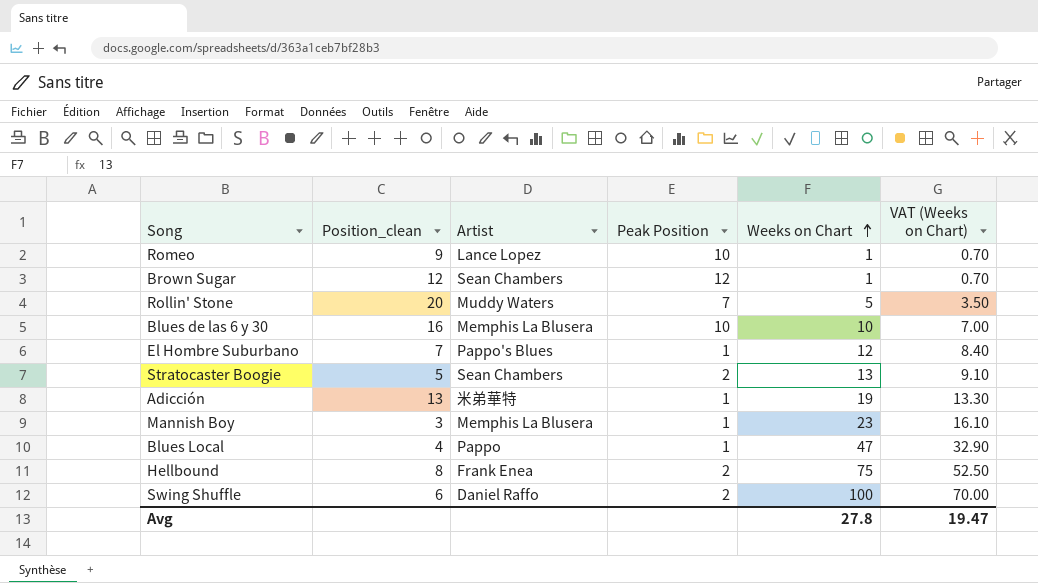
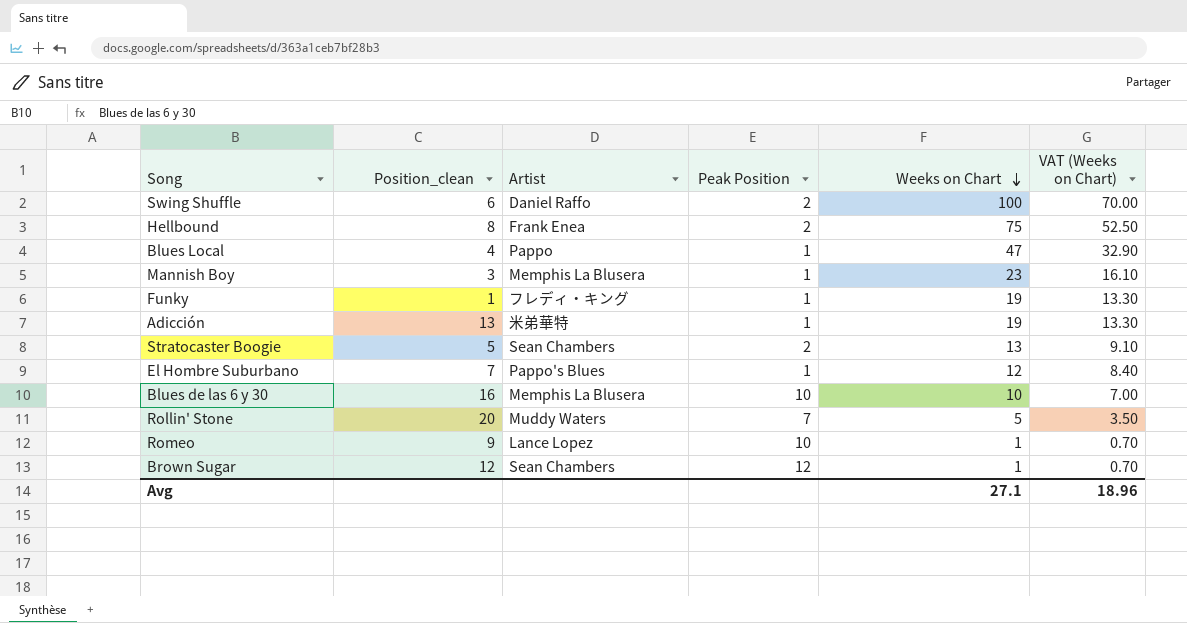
row order: Weeks on Chart ascending -> Weeks on Chart descending
row Funky: none -> 1 | フレディ・キング | 1 | 19 | 13.30
Avg | Weeks on Chart: 27.8 -> 27.1
Avg | VAT (Weeks on Chart): 19.47 -> 18.96

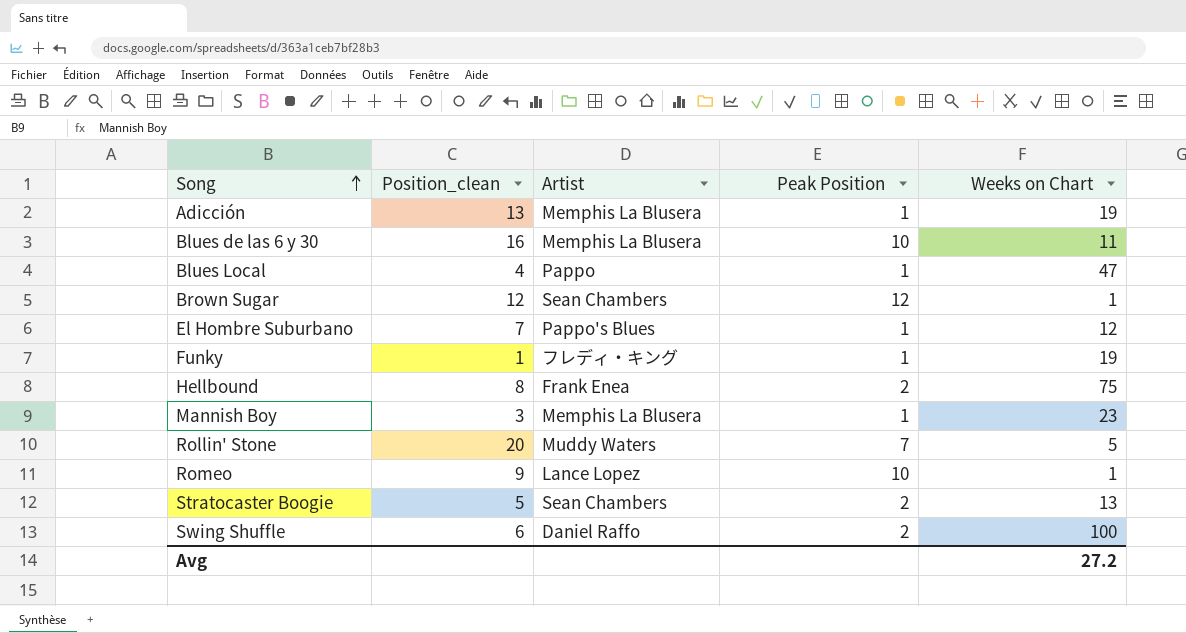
row order: Weeks on Chart descending -> Song ascending
column VAT (Weeks on Chart) | formula: [Weeks on Chart] * 0.7 -> none
Adicción | Artist: 米弟華特 -> Memphis La Blusera
Blues de las 6 y 30 | Weeks on Chart: 10 -> 11
Avg | Weeks on Chart: 27.1 -> 27.2

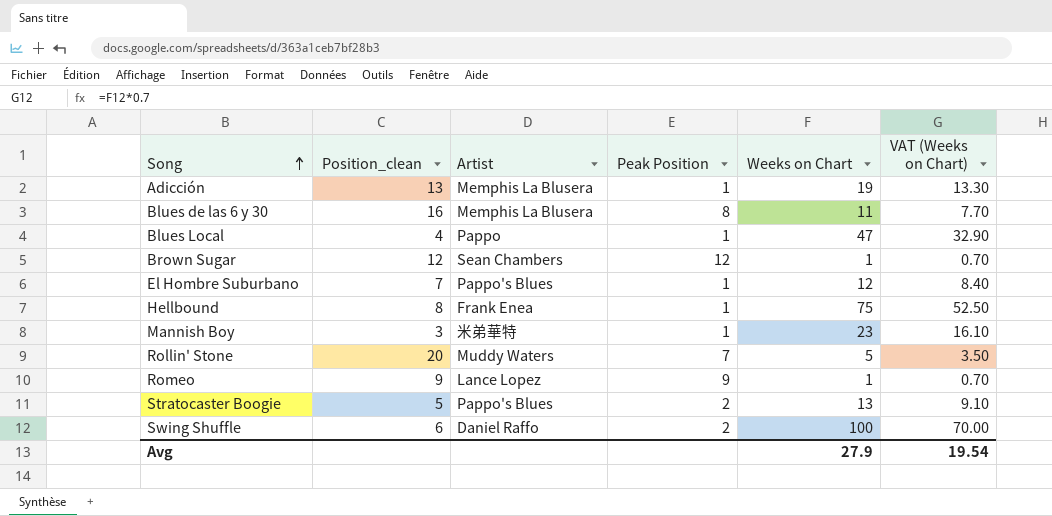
column VAT (Weeks on Chart) | formula: none -> [Weeks on Chart] * 0.7
row Funky: 1 | フレディ・キング | 1 | 19 -> none
Blues de las 6 y 30 | Peak Position: 10 -> 8
Hellbound | Peak Position: 2 -> 1
Mannish Boy | Artist: Memphis La Blusera -> 米弟華特
Romeo | Peak Position: 10 -> 9
Stratocaster Boogie | Artist: Sean Chambers -> Pappo's Blues
Avg | Weeks on Chart: 27.2 -> 27.9

